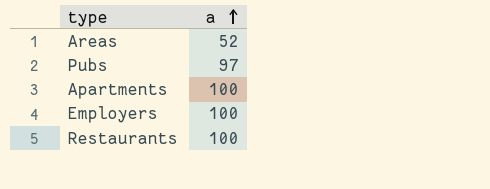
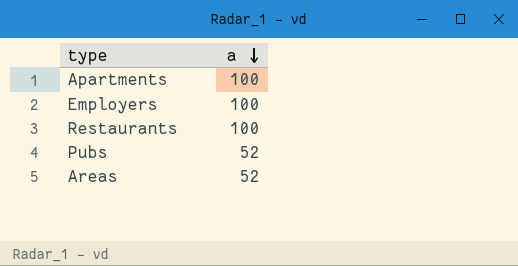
row order: a ascending -> a descending
Pubs | a: 97 -> 52

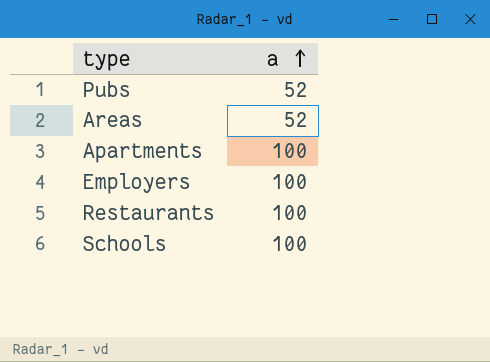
row order: a descending -> a ascending
row Schools: none -> 100

